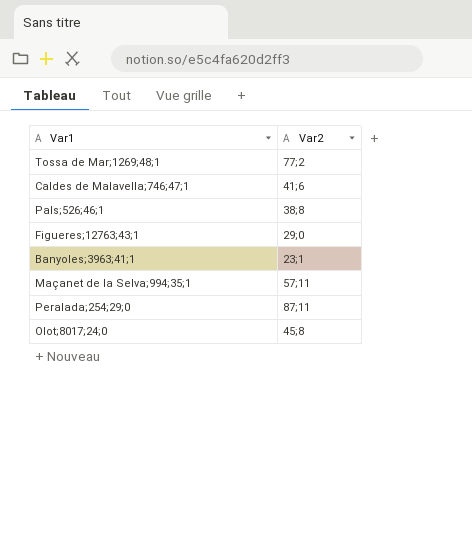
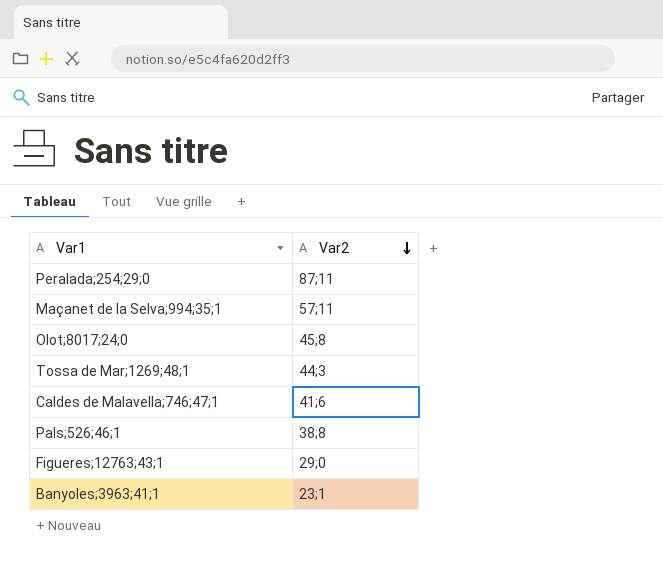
row order: none -> Var2 descending
Tossa de Mar;1269;48;1 | Var2: 77;2 -> 44;3

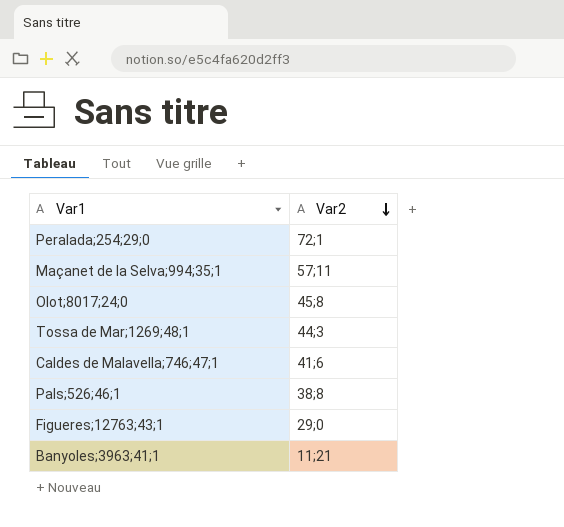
Peralada;254;29;0 | Var2: 87;11 -> 72;1
Banyoles;3963;41;1 | Var2: 23;1 -> 11;21

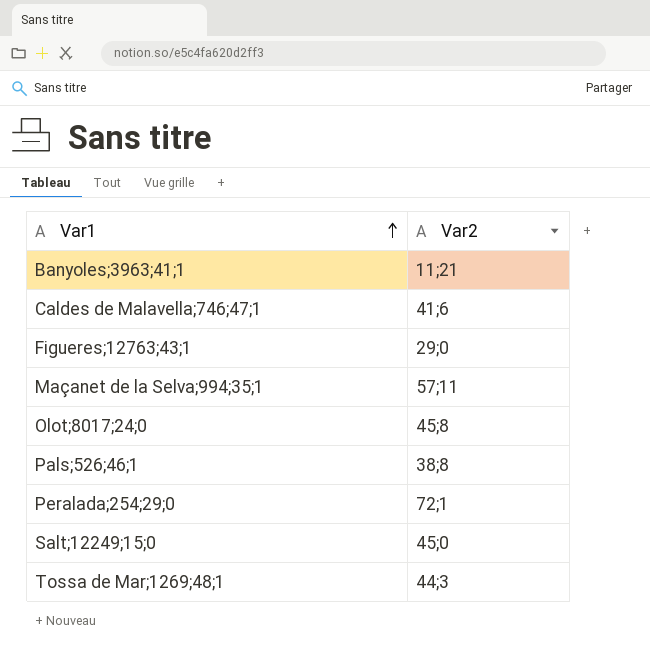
row order: Var2 descending -> Var1 ascending
row Salt;12249;15;0: none -> 45;0

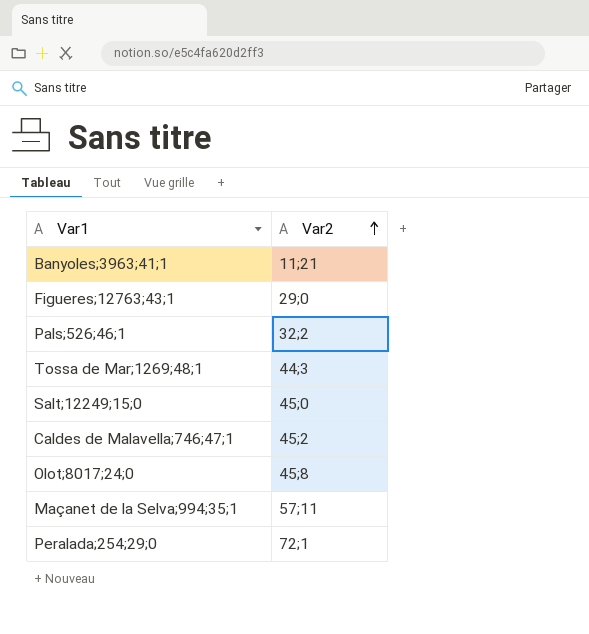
row order: Var1 ascending -> Var2 ascending
Pals;526;46;1 | Var2: 38;8 -> 32;2
Caldes de Malavella;746;47;1 | Var2: 41;6 -> 45;2

